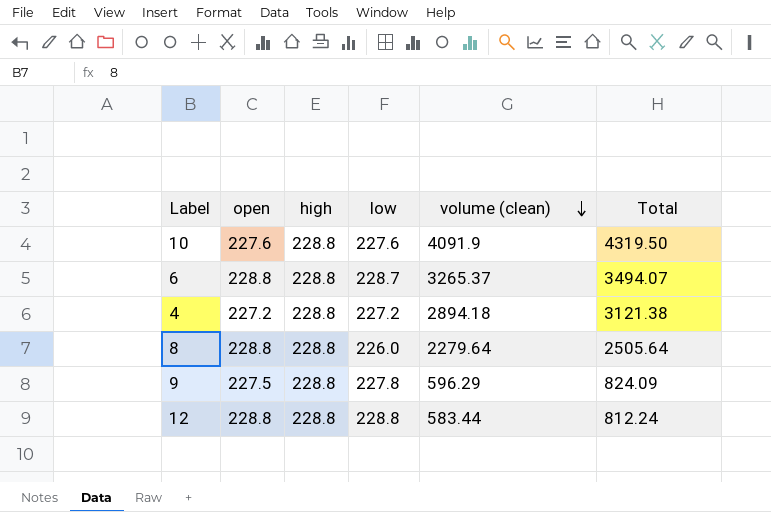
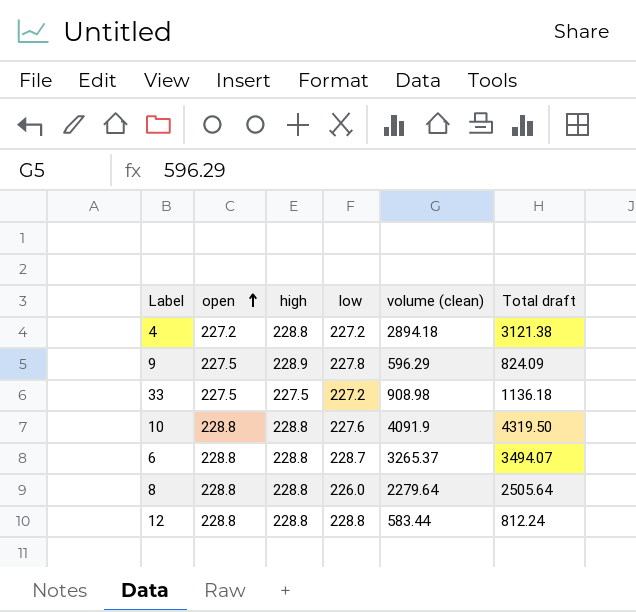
row order: volume (clean) descending -> open ascending
column name: Total -> Total draft
9 | high: 228.8 -> 228.9
row 33: none -> 227.5 | 227.5 | 227.2 | 908.98 | 1136.18
10 | open: 227.6 -> 228.8

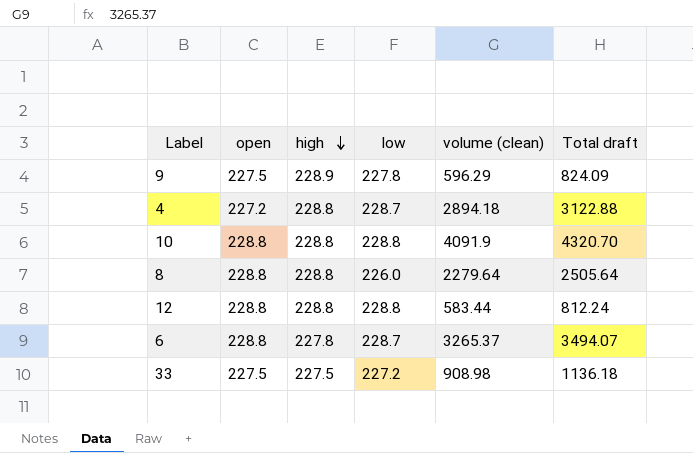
row order: open ascending -> high descending
4 | low: 227.2 -> 228.7
4 | Total draft: 3121.38 -> 3122.88
10 | low: 227.6 -> 228.8
10 | Total draft: 4319.50 -> 4320.70
6 | high: 228.8 -> 227.8

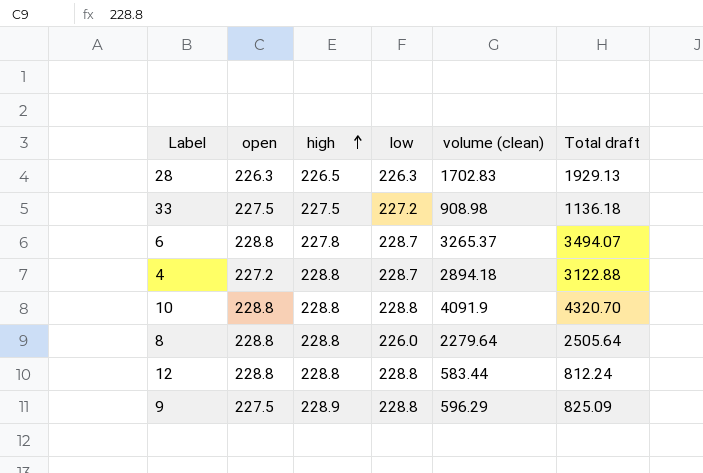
row order: high descending -> high ascending
row 28: none -> 226.3 | 226.5 | 226.3 | 1702.83 | 1929.13
9 | low: 227.8 -> 228.8
9 | Total draft: 824.09 -> 825.09

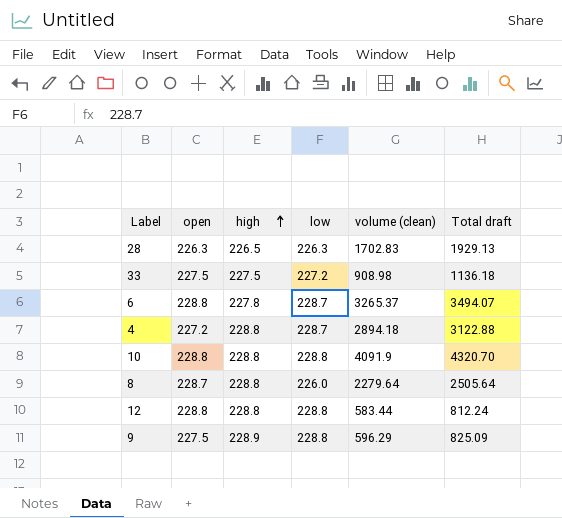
8 | open: 228.8 -> 228.7

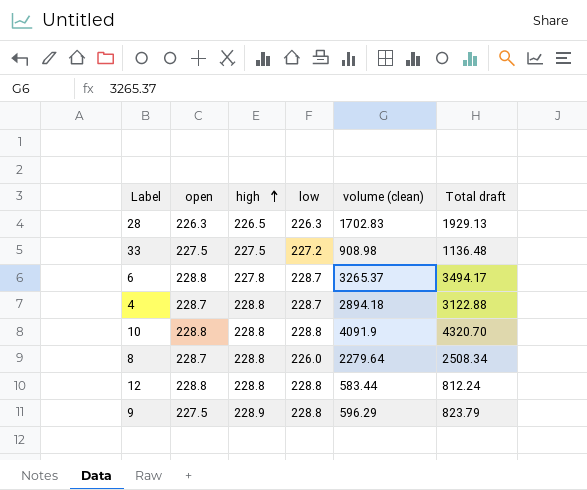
column Total draft | formula: [low] + [volume (clean)] -> [open] + [volume (clean)]
4 | open: 227.2 -> 228.7

